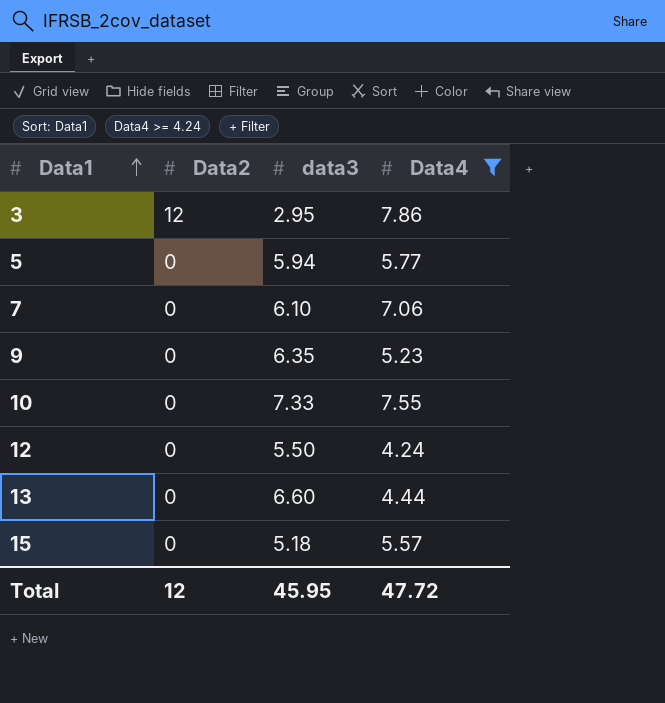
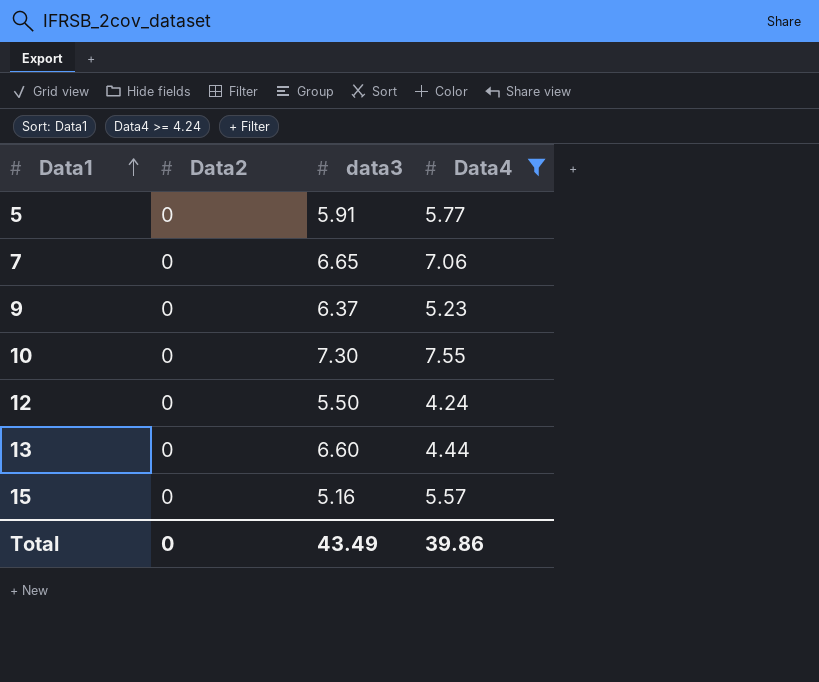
row 3: 12 | 2.95 | 7.86 -> none
5 | data3: 5.94 -> 5.91
7 | data3: 6.10 -> 6.65
9 | data3: 6.35 -> 6.37
10 | data3: 7.33 -> 7.30
15 | data3: 5.18 -> 5.16
Total | Data2: 12 -> 0
Total | data3: 45.95 -> 43.49
Total | Data4: 47.72 -> 39.86

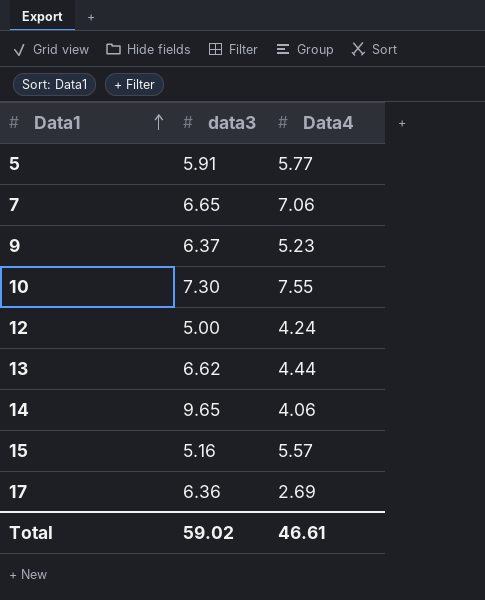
filter: Data4 >= 4.24 -> none
column Data2 | position: 2 -> none
12 | data3: 5.50 -> 5.00
13 | data3: 6.60 -> 6.62
Total | data3: 43.49 -> 59.02
Total | Data4: 39.86 -> 46.61

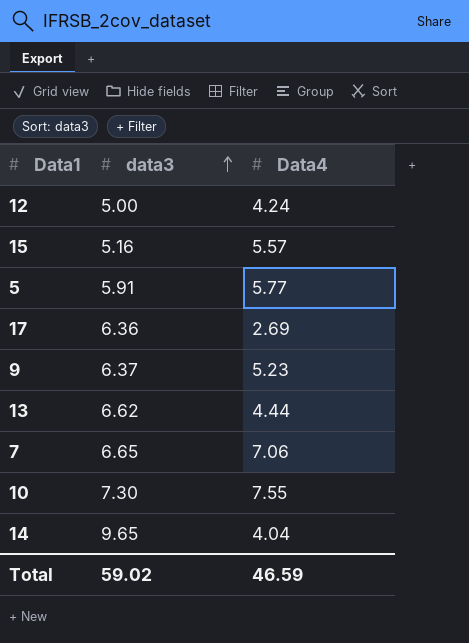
row order: Data1 ascending -> data3 ascending
14 | Data4: 4.06 -> 4.04
Total | Data4: 46.61 -> 46.59

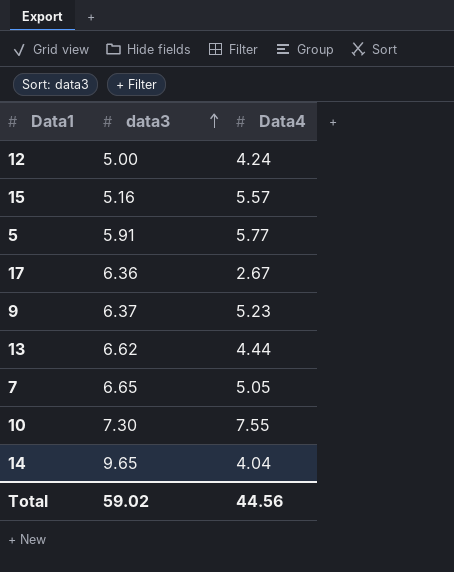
17 | Data4: 2.69 -> 2.67
7 | Data4: 7.06 -> 5.05
Total | Data4: 46.59 -> 44.56

